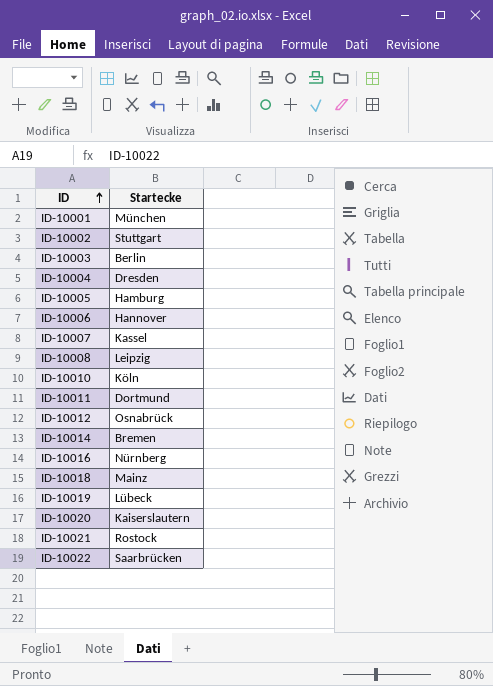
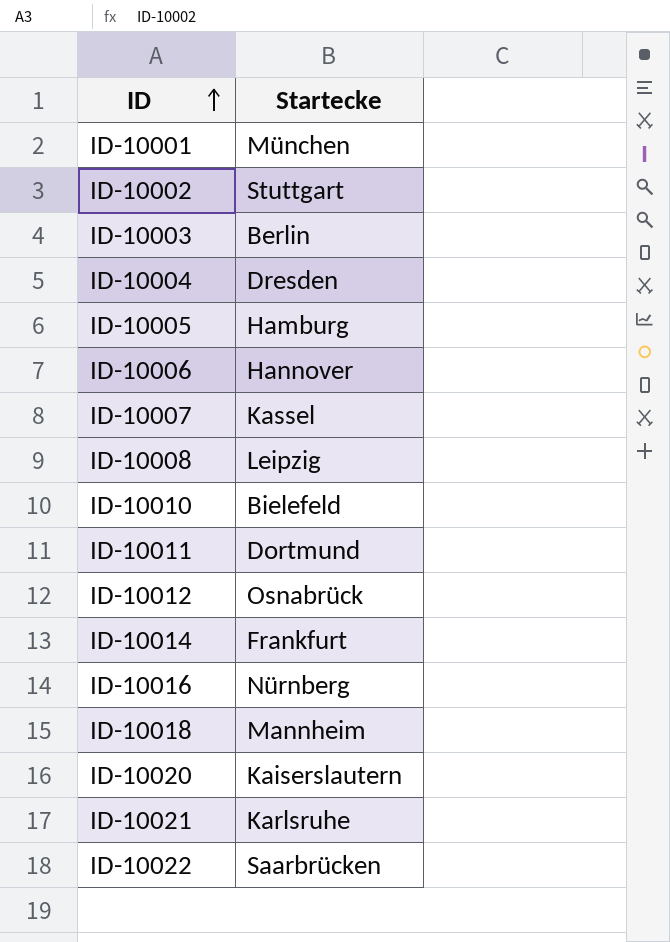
row ID-10019: Lübeck -> none
ID-10010 | Startecke: Köln -> Bielefeld
ID-10014 | Startecke: Bremen -> Frankfurt
ID-10018 | Startecke: Mainz -> Mannheim
ID-10021 | Startecke: Rostock -> Karlsruhe

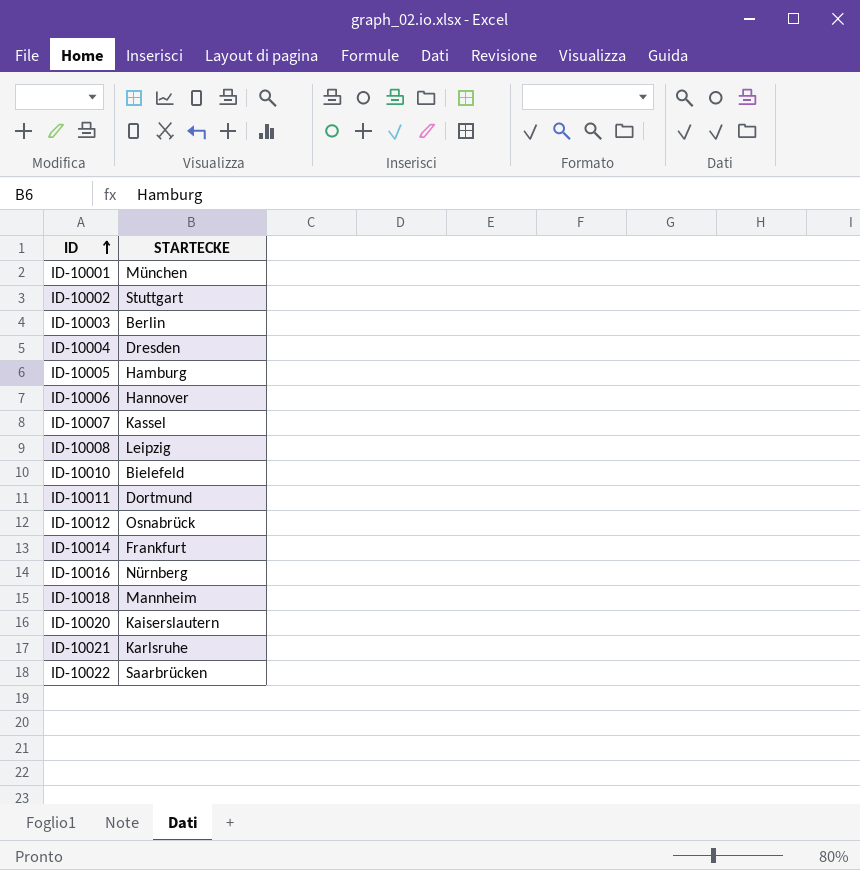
column name: Startecke -> STARTECKE

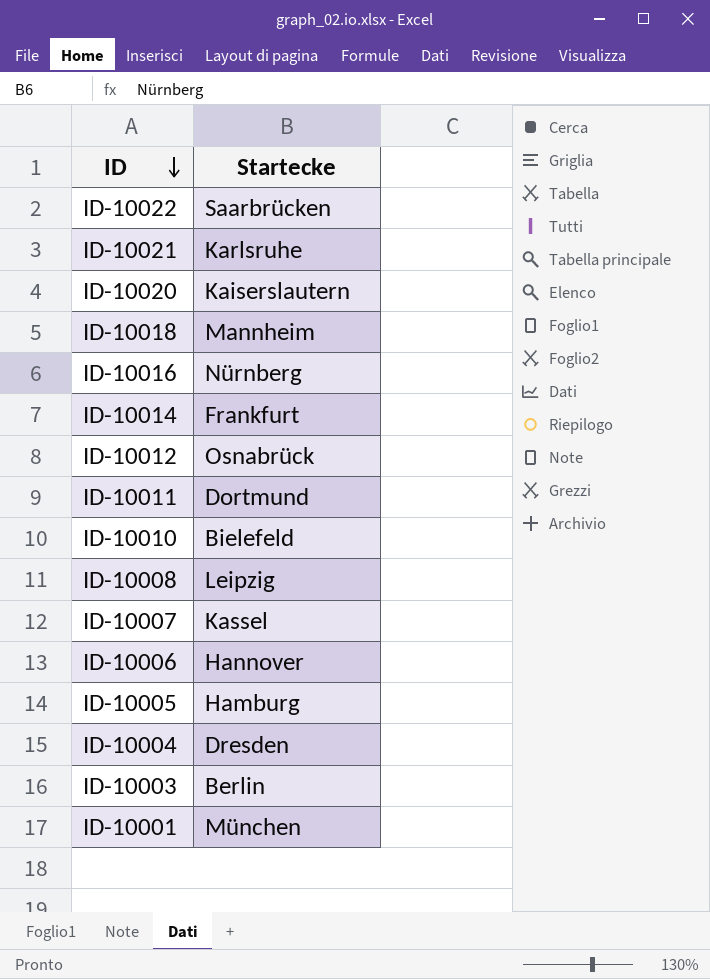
row order: ID ascending -> ID descending
column name: STARTECKE -> Startecke
row ID-10002: Stuttgart -> none

